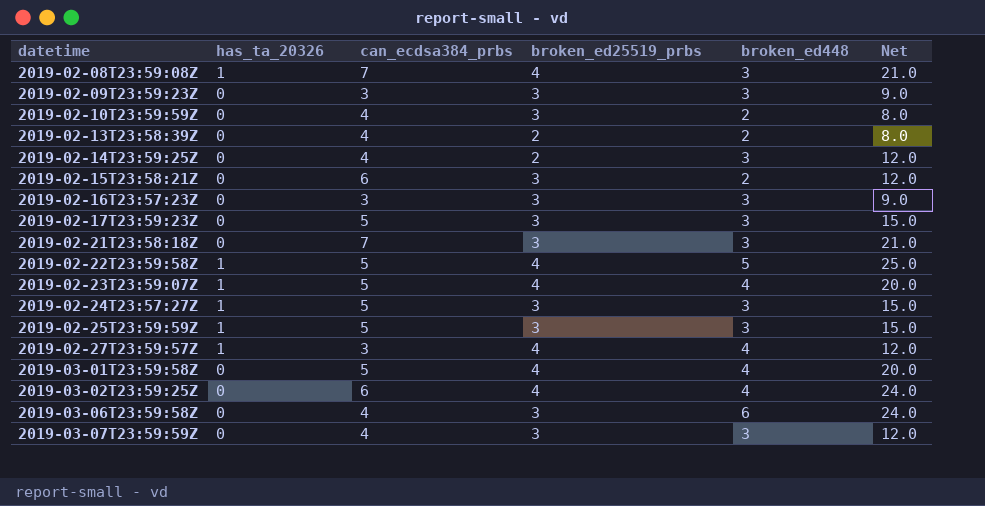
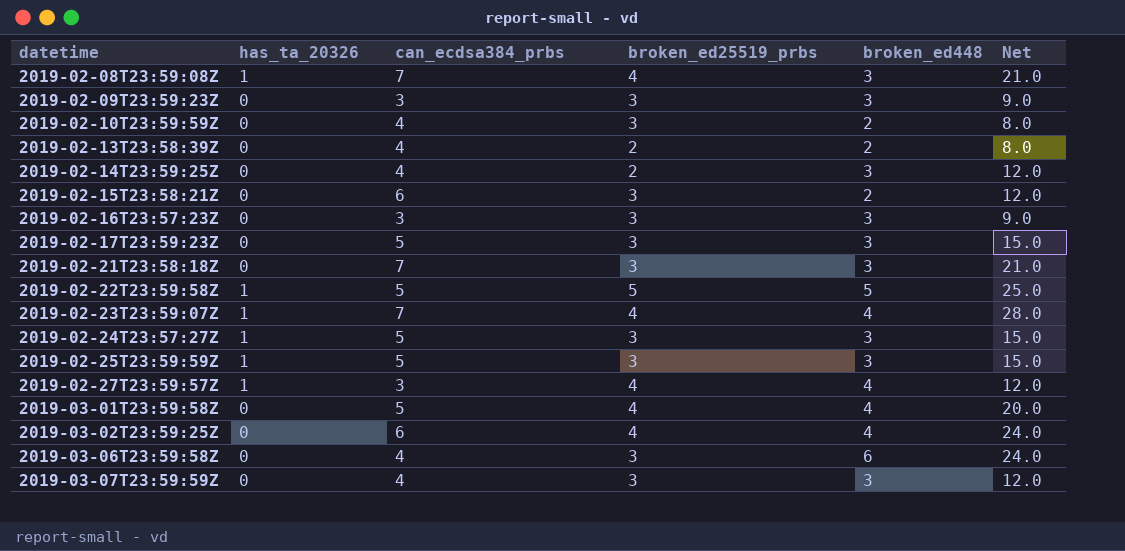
2019-02-22T23:59:58Z | broken_ed25519_prbs: 4 -> 5
2019-02-23T23:59:07Z | can_ecdsa384_prbs: 5 -> 7
2019-02-23T23:59:07Z | Net: 20.0 -> 28.0

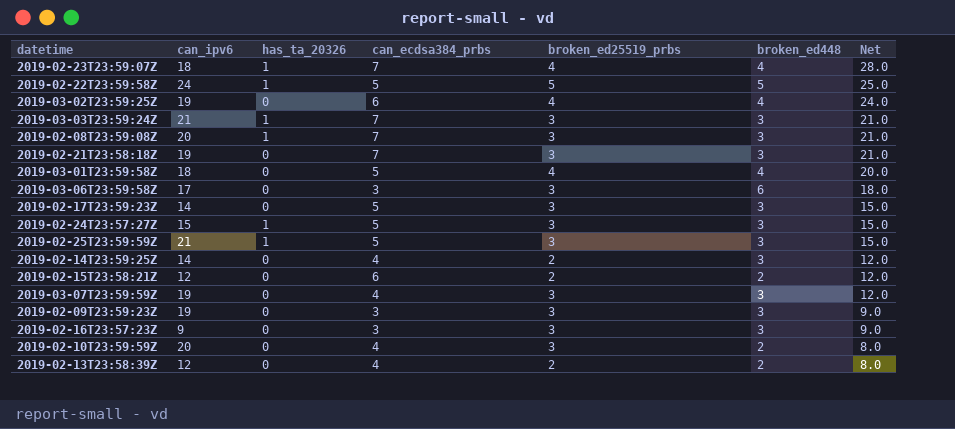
row order: datetime ascending -> Net descending
column can_ipv6 | position: none -> 2
row 2019-02-27T23:59:57Z: 1 | 3 | 4 | 4 | 12.0 -> none
row 2019-03-03T23:59:24Z: none -> 21 | 1 | 7 | 3 | 3 | 21.0
2019-02-08T23:59:08Z | broken_ed25519_prbs: 4 -> 3
2019-03-06T23:59:58Z | can_ecdsa384_prbs: 4 -> 3
2019-03-06T23:59:58Z | Net: 24.0 -> 18.0
2019-02-15T23:58:21Z | broken_ed25519_prbs: 3 -> 2

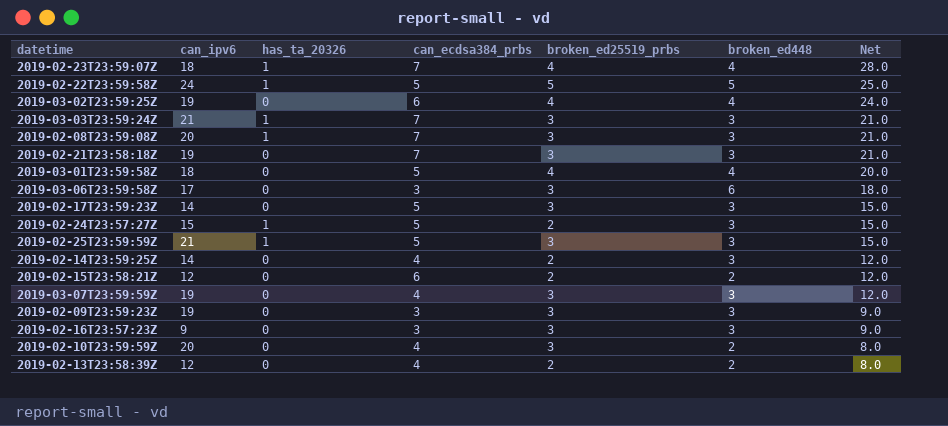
2019-02-24T23:57:27Z | broken_ed25519_prbs: 3 -> 2

